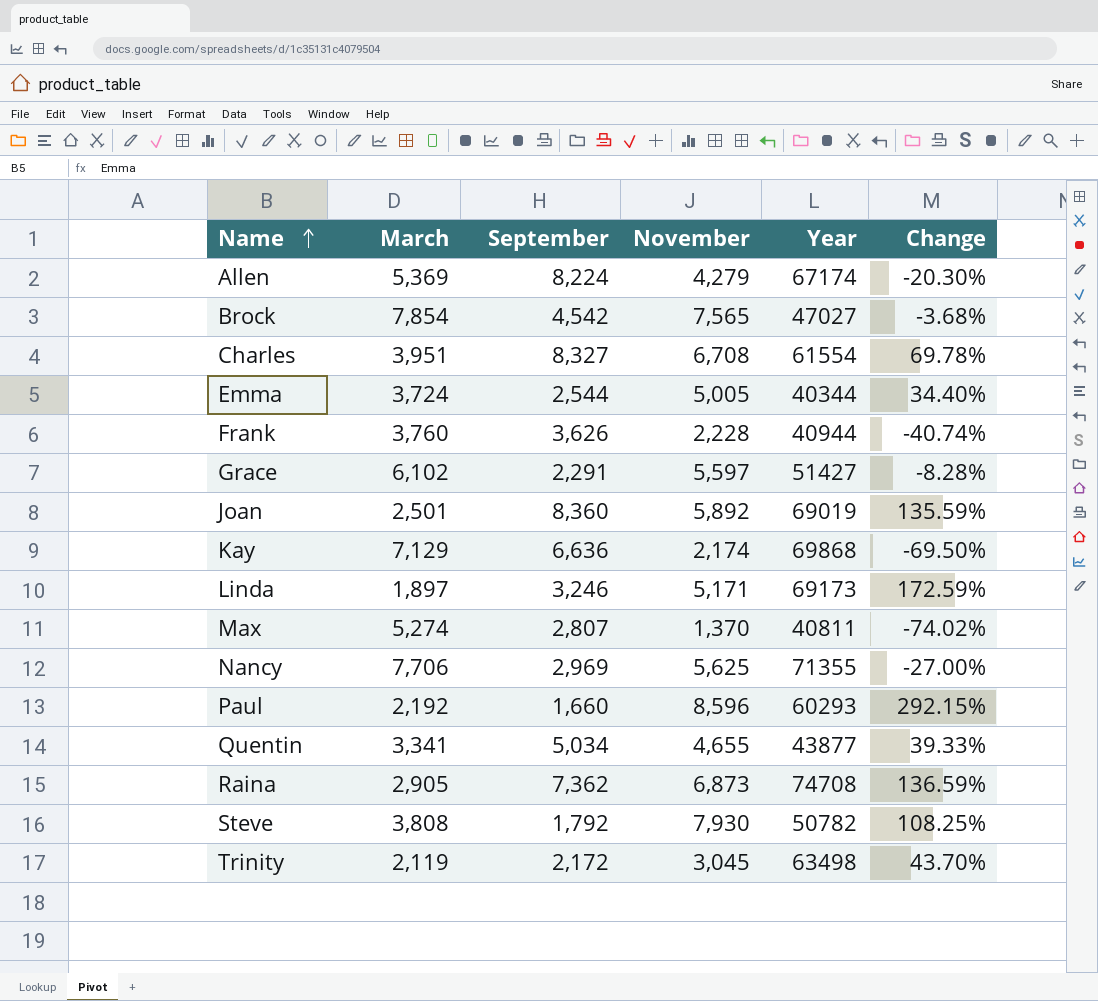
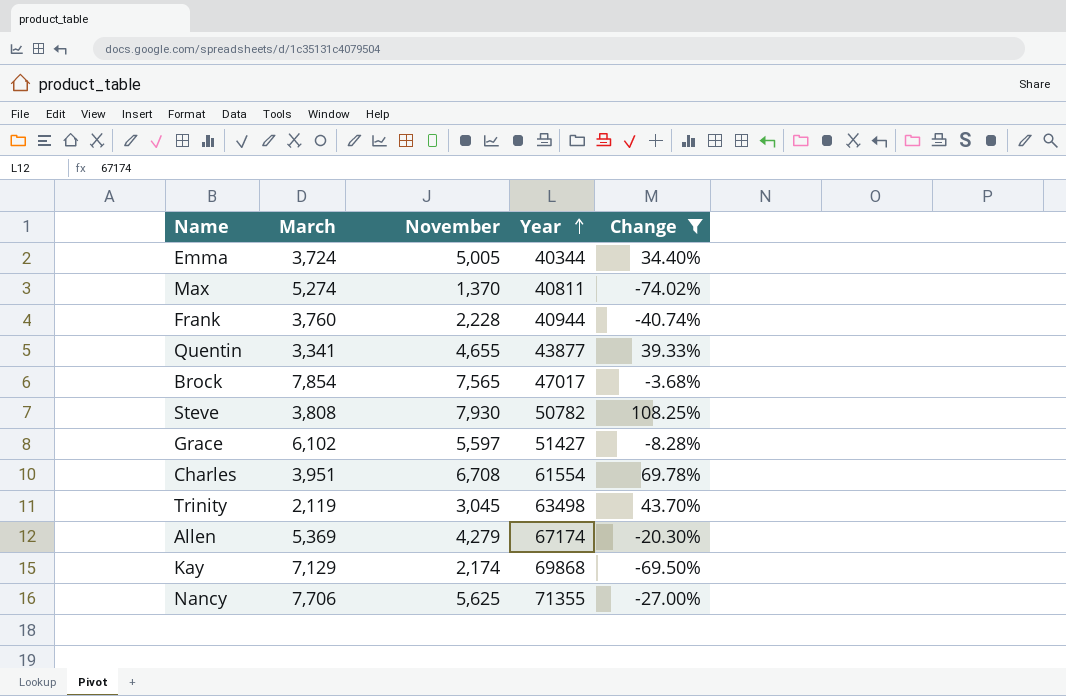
filter: none -> Change <= 108.25%
row order: Name ascending -> Year ascending
column September | position: 3 -> none
Brock | Year: 47027 -> 47017

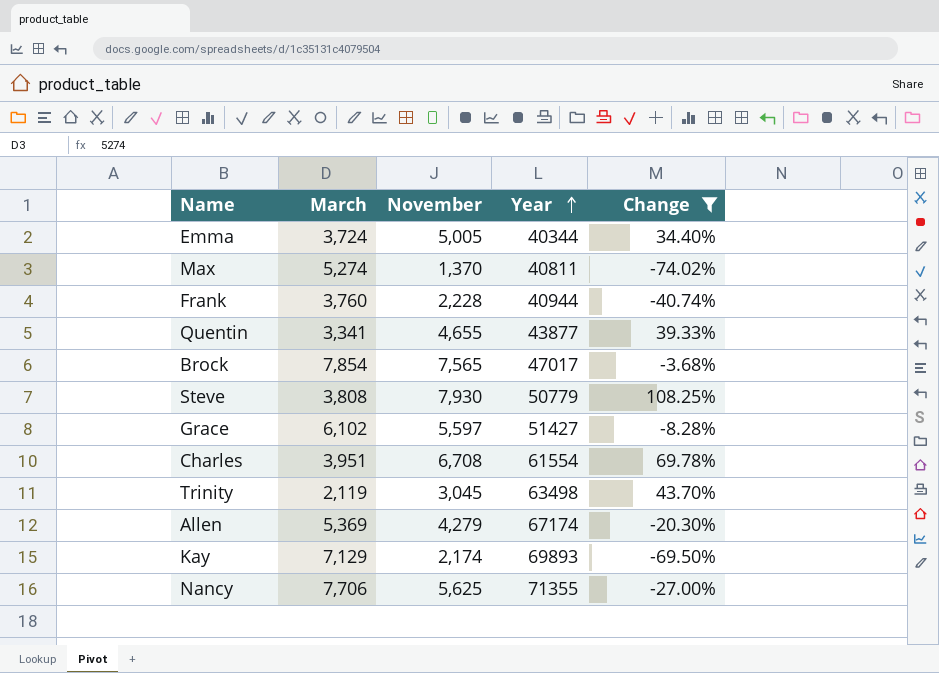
Steve | Year: 50782 -> 50779
Kay | Year: 69868 -> 69893

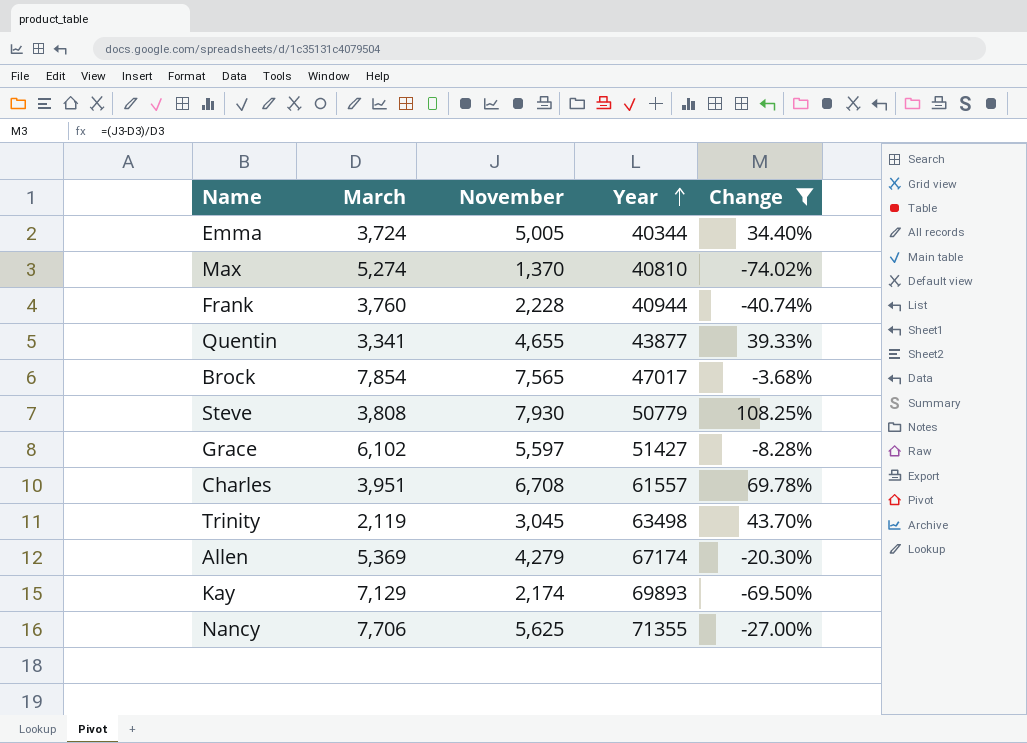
Max | Year: 40811 -> 40810
Charles | Year: 61554 -> 61557

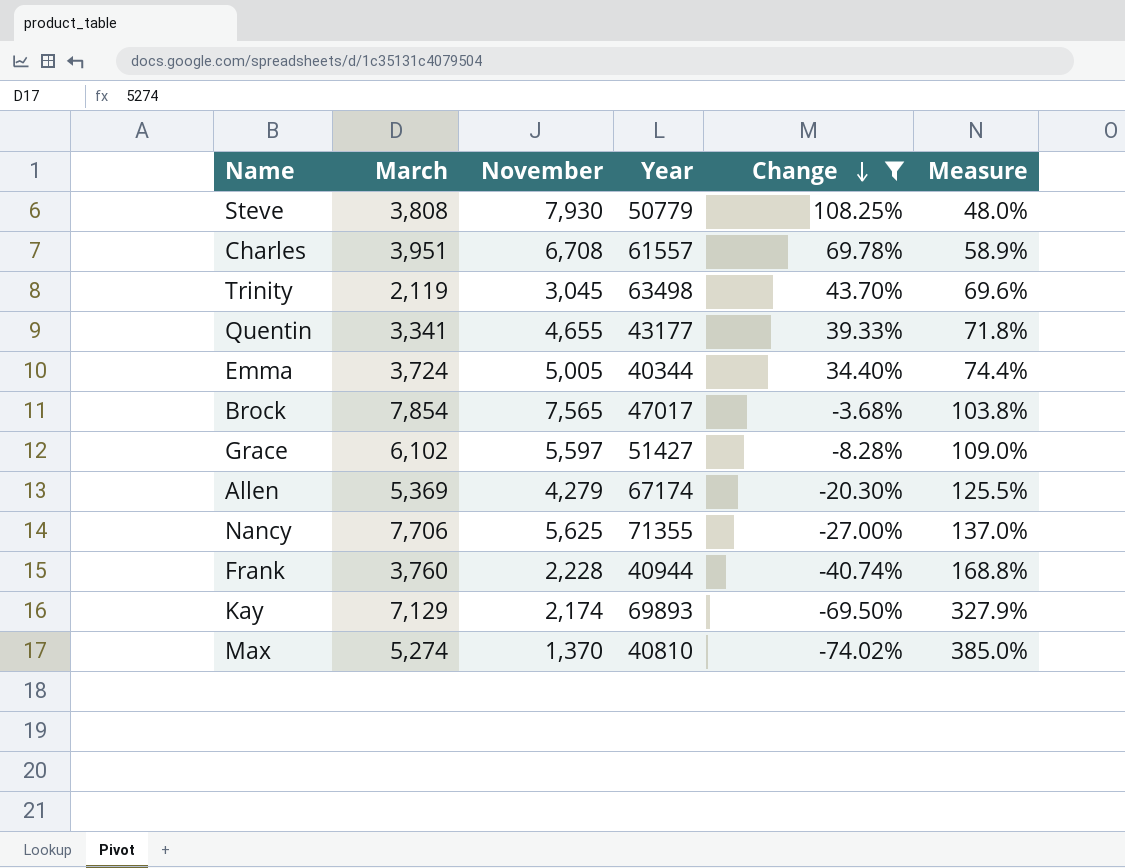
row order: Year ascending -> Change descending
column Measure | formula: none -> [March] / [November]
Quentin | Year: 43877 -> 43177

